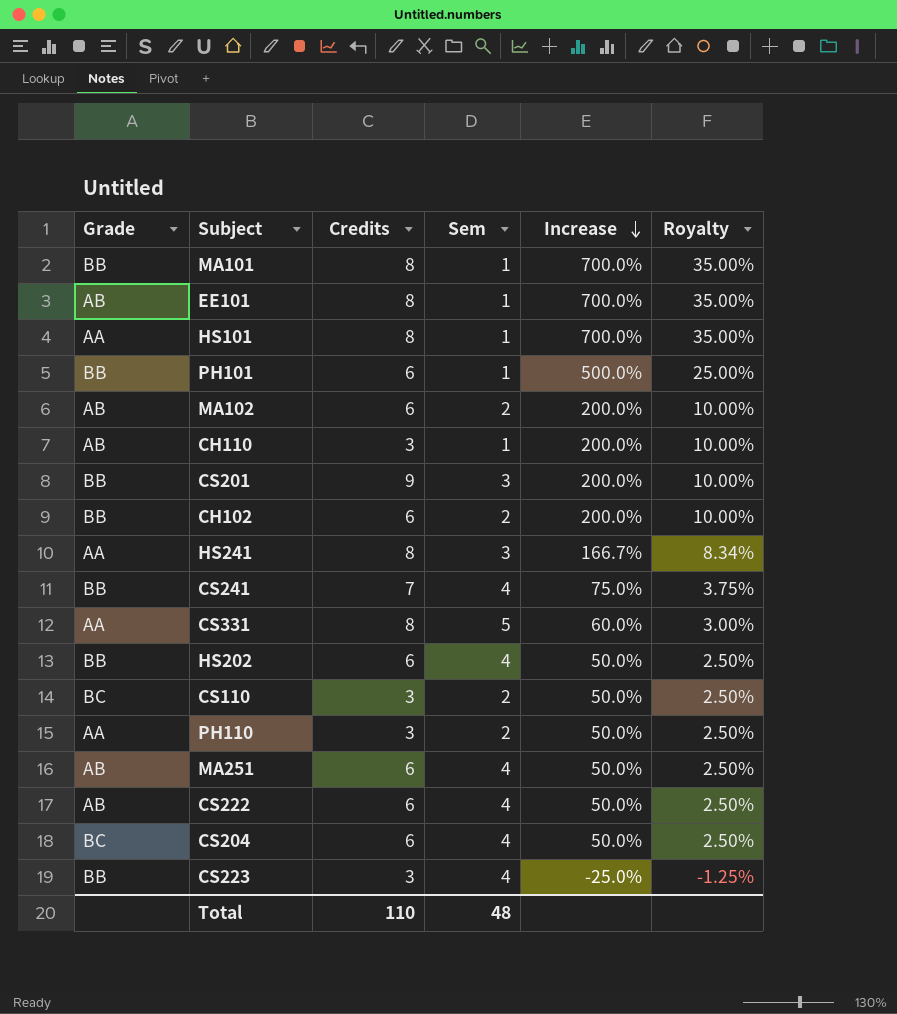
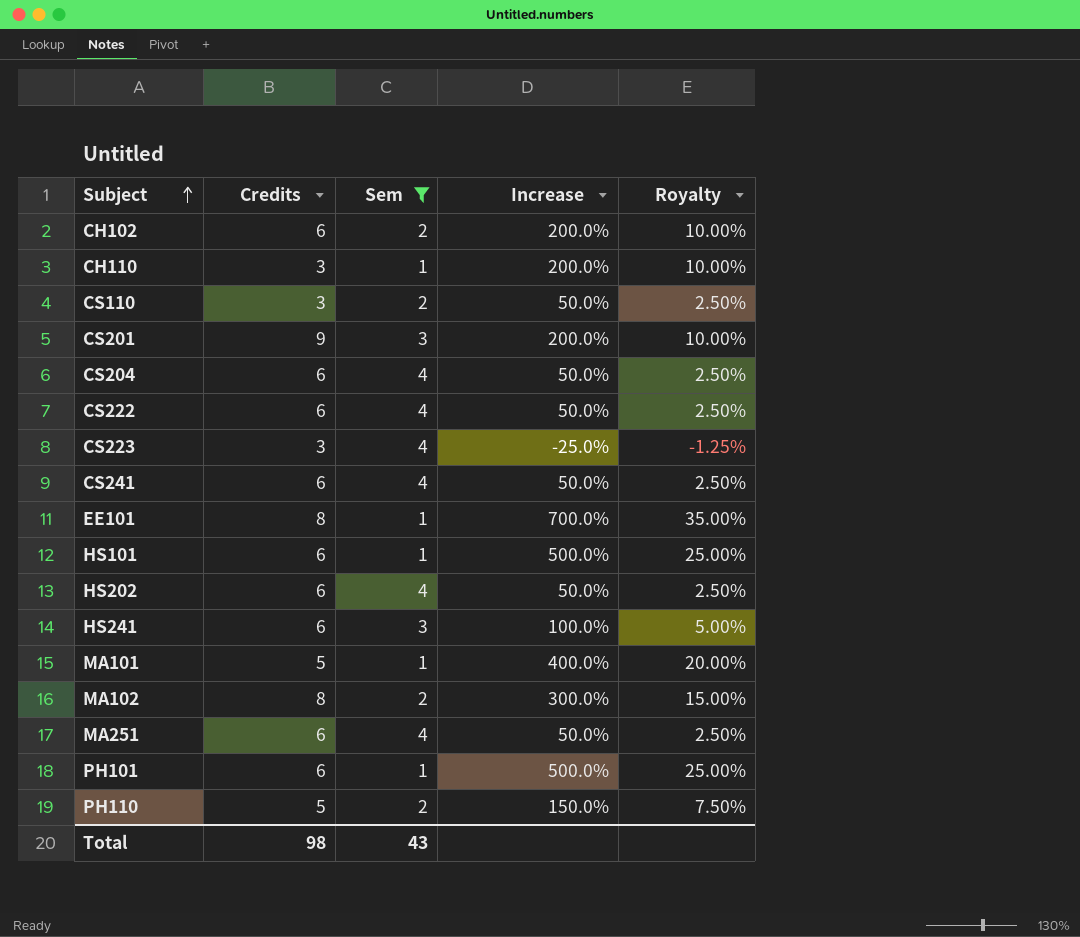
filter: none -> Sem != 5
row order: Increase descending -> Subject ascending
column Grade | position: 1 -> none
CS241 | Credits: 7 -> 6
CS241 | Increase: 75.0% -> 50.0%
CS241 | Royalty: 3.75% -> 2.50%
HS101 | Credits: 8 -> 6
HS101 | Increase: 700.0% -> 500.0%
HS101 | Royalty: 35.00% -> 25.00%
HS241 | Credits: 8 -> 6
HS241 | Increase: 166.7% -> 100.0%
HS241 | Royalty: 8.34% -> 5.00%
MA101 | Credits: 8 -> 5
MA101 | Increase: 700.0% -> 400.0%
MA101 | Royalty: 35.00% -> 20.00%
MA102 | Credits: 6 -> 8
MA102 | Increase: 200.0% -> 300.0%
MA102 | Royalty: 10.00% -> 15.00%
PH110 | Credits: 3 -> 5
PH110 | Increase: 50.0% -> 150.0%
PH110 | Royalty: 2.50% -> 7.50%
Total | Credits: 110 -> 98
Total | Sem: 48 -> 43

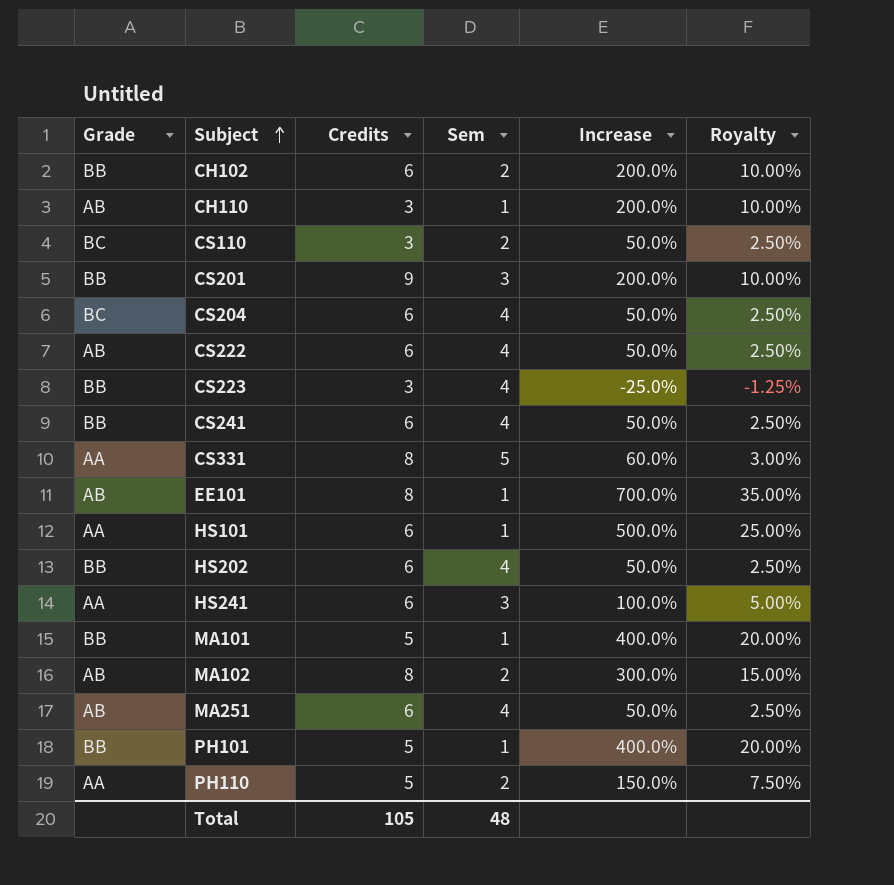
filter: Sem != 5 -> none
column Grade | position: none -> 1
PH101 | Credits: 6 -> 5
PH101 | Increase: 500.0% -> 400.0%
PH101 | Royalty: 25.00% -> 20.00%
Total | Credits: 98 -> 105
Total | Sem: 43 -> 48

